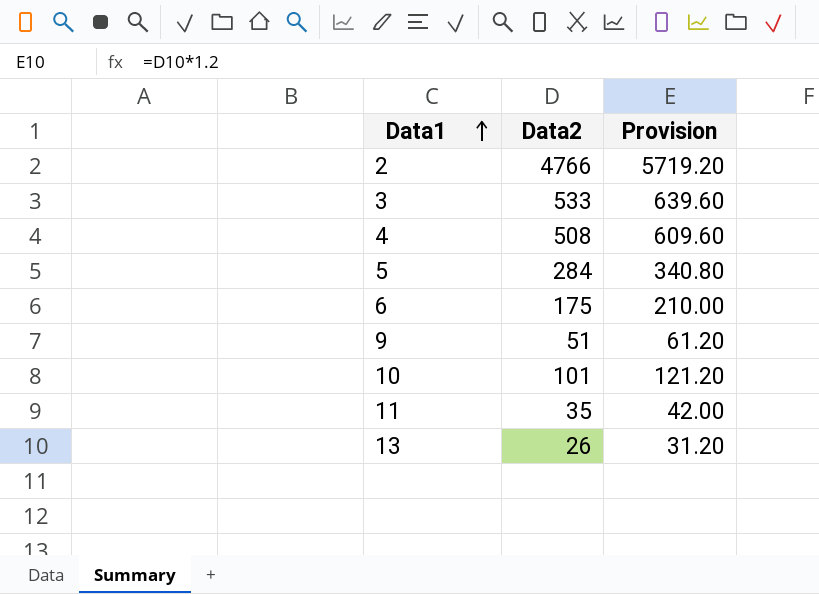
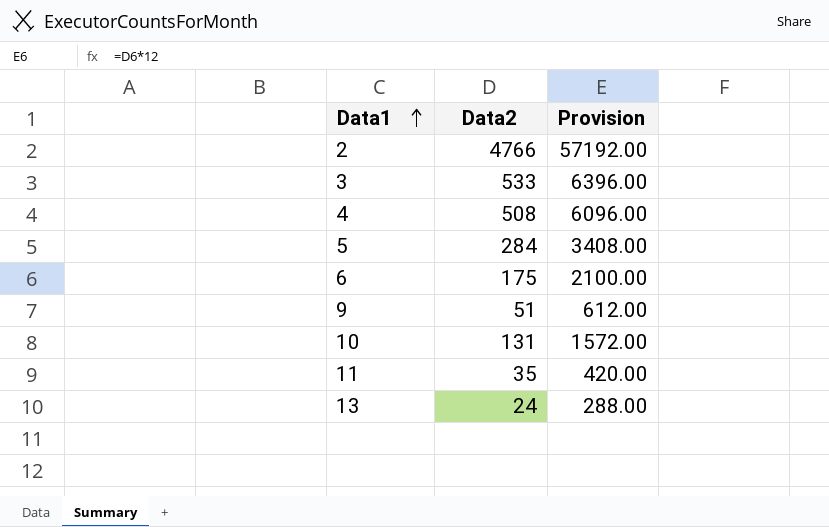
column Provision | formula: [Data2] * 1.2 -> [Data2] * 12
10 | Data2: 101 -> 131
13 | Data2: 26 -> 24

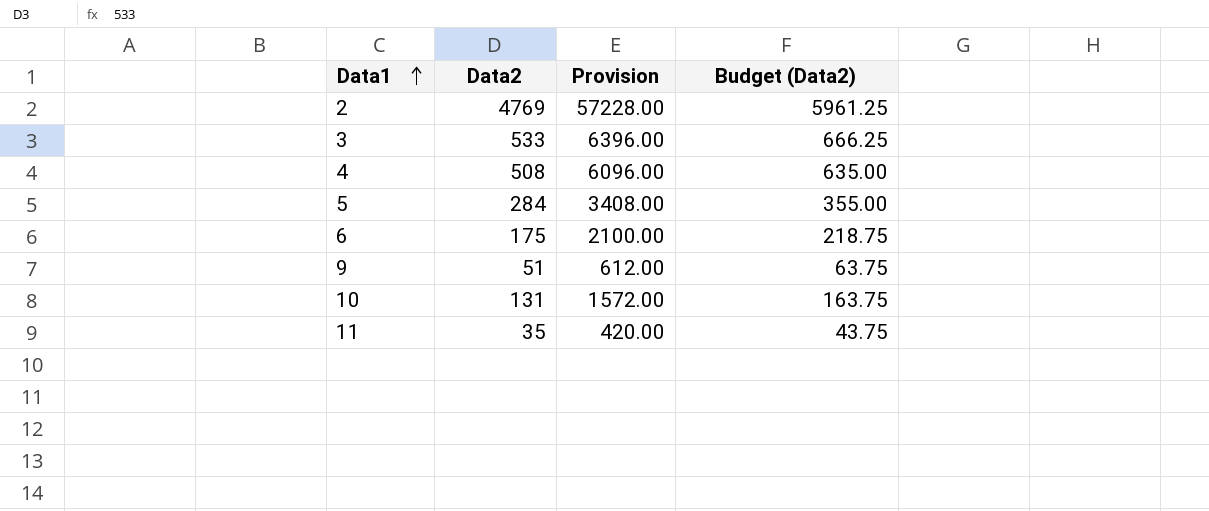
column Budget (Data2) | formula: none -> [Data2] * 1.25
row 13: 24 | 288.00 -> none
2 | Data2: 4766 -> 4769
2 | Provision: 57192.00 -> 57228.00

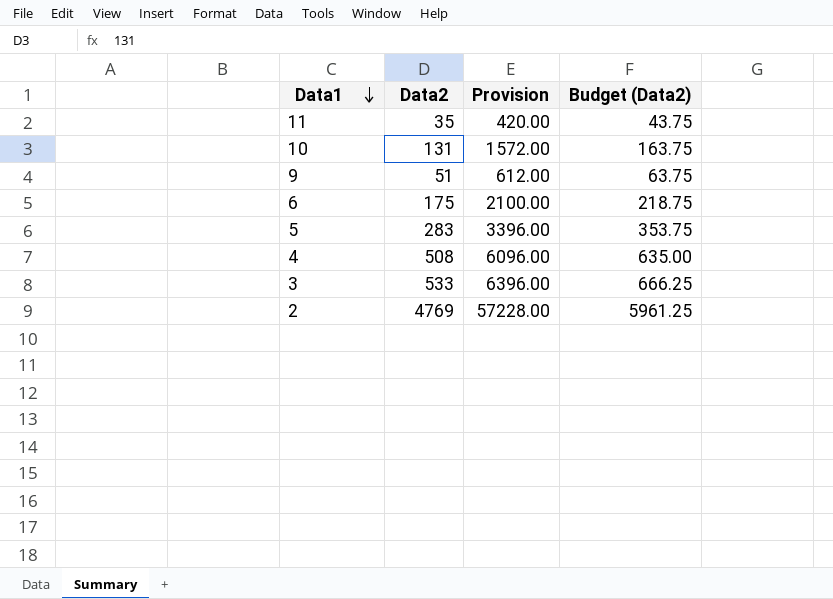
row order: Data1 ascending -> Data1 descending
5 | Data2: 284 -> 283
5 | Provision: 3408.00 -> 3396.00
5 | Budget (Data2): 355.00 -> 353.75

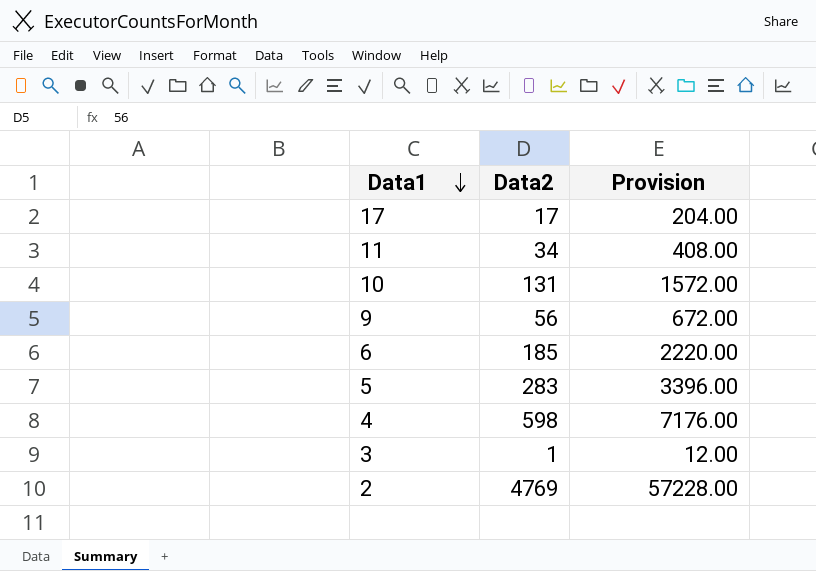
column Budget (Data2) | formula: [Data2] * 1.25 -> none
row 17: none -> 17 | 204.00
11 | Data2: 35 -> 34
11 | Provision: 420.00 -> 408.00
9 | Data2: 51 -> 56
9 | Provision: 612.00 -> 672.00
6 | Data2: 175 -> 185
6 | Provision: 2100.00 -> 2220.00
4 | Data2: 508 -> 598
4 | Provision: 6096.00 -> 7176.00
3 | Data2: 533 -> 1
3 | Provision: 6396.00 -> 12.00

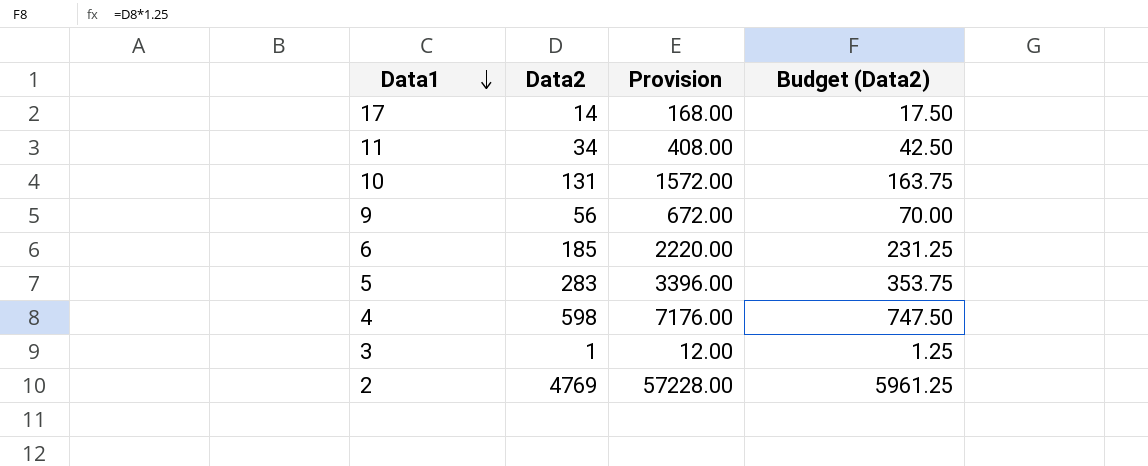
column Budget (Data2) | formula: none -> [Data2] * 1.25
17 | Data2: 17 -> 14
17 | Provision: 204.00 -> 168.00

